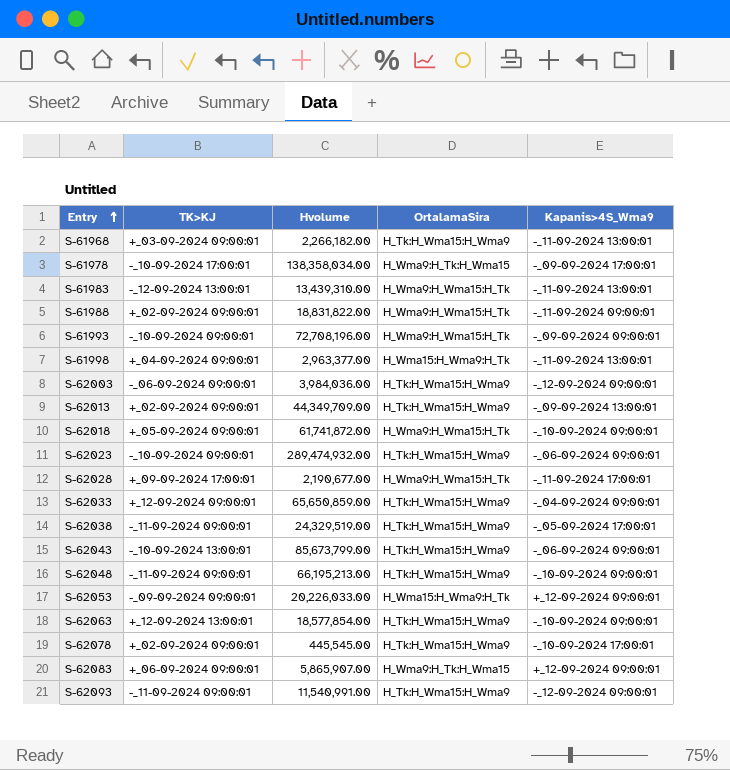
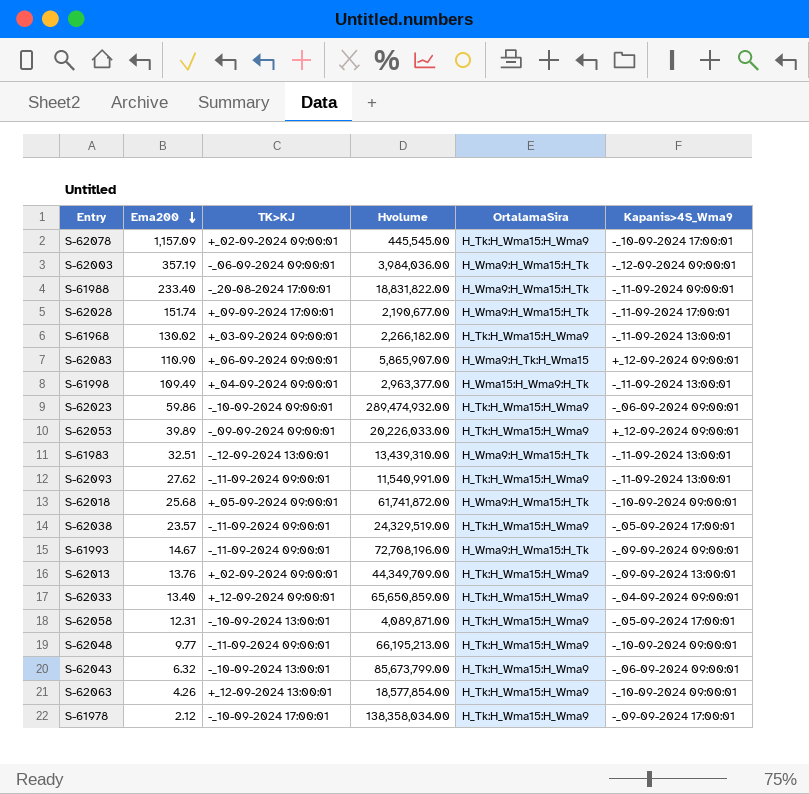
row order: Entry ascending -> Ema200 descending
column Ema200 | position: none -> 2
S-62003 | OrtalamaSira: H_Tk:H_Wma15:H_Wma9 -> H_Wma9:H_Wma15:H_Tk
S-61988 | TK>KJ: +_02-09-2024 09:00:01 -> -_20-08-2024 17:00:01
S-62053 | OrtalamaSira: H_Wma15:H_Wma9:H_Tk -> H_Tk:H_Wma15:H_Wma9
S-62093 | Kapanis>4S_Wma9: -_12-09-2024 09:00:01 -> -_11-09-2024 13:00:01
S-61993 | TK>KJ: -_10-09-2024 09:00:01 -> -_11-09-2024 09:00:01
row S-62058: none -> 12.31 | -_10-09-2024 13:00:01 | 4,089,871.00 | H_Tk:H_Wma15:H_Wma9 | -_05-09-2024 17:00:01
S-61978 | OrtalamaSira: H_Wma9:H_Tk:H_Wma15 -> H_Tk:H_Wma15:H_Wma9

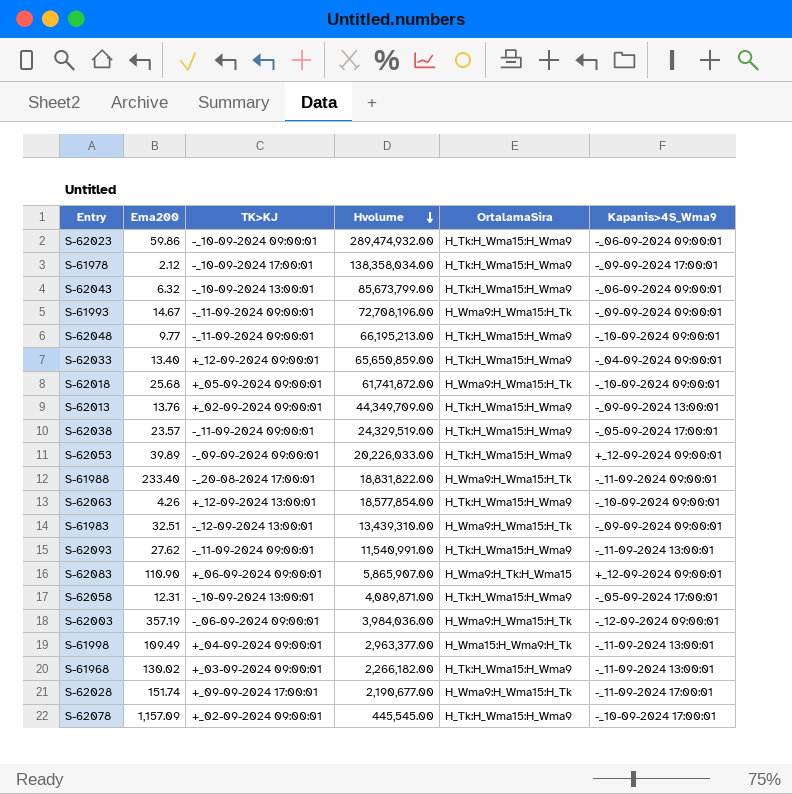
row order: Ema200 descending -> Hvolume descending
S-61983 | Kapanis>4S_Wma9: -_11-09-2024 13:00:01 -> -_09-09-2024 09:00:01

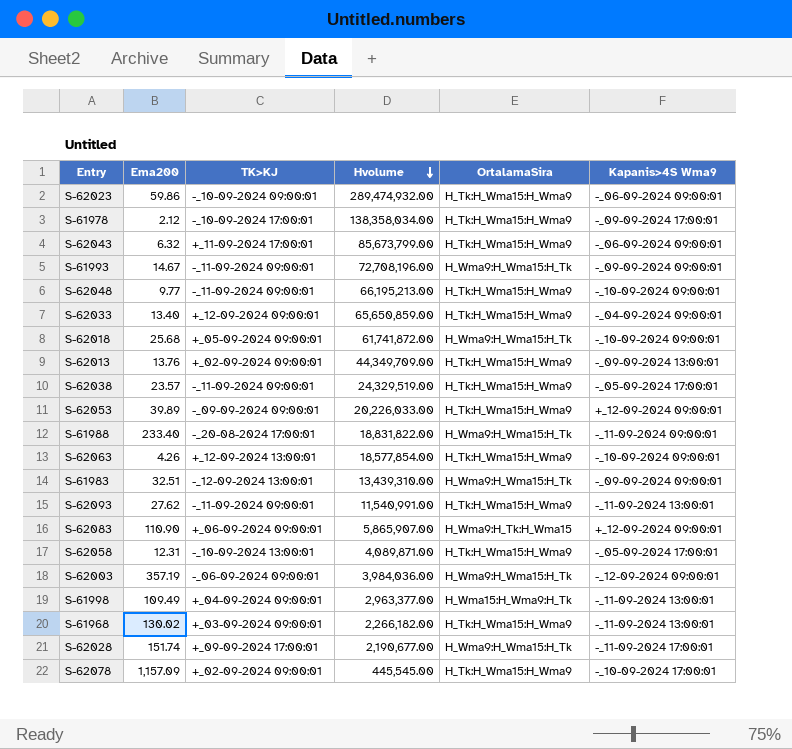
column name: Kapanis>4S_Wma9 -> Kapanis>4S Wma9
S-62043 | TK>KJ: -_10-09-2024 13:00:01 -> +_11-09-2024 17:00:01

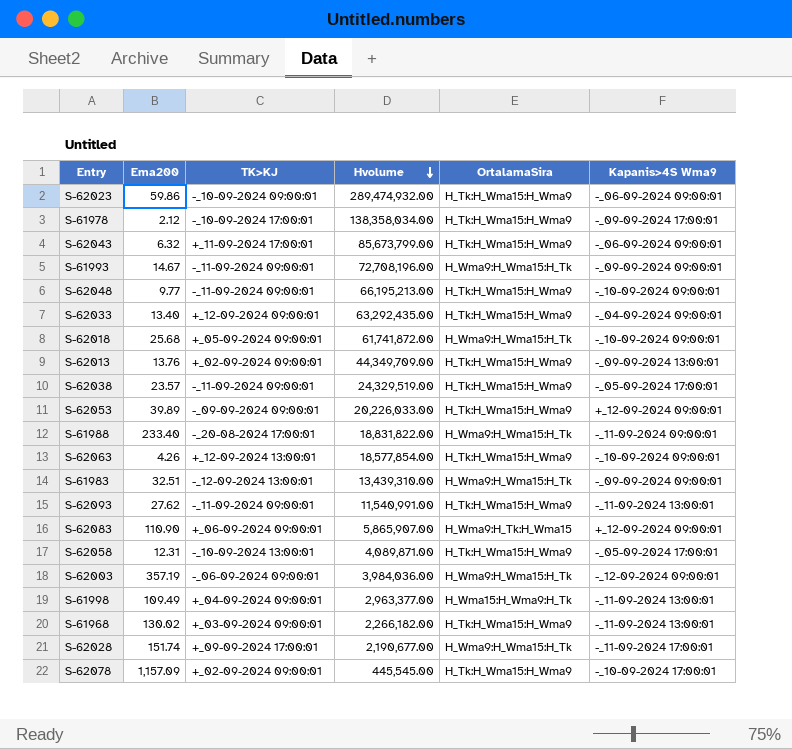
S-62033 | Hvolume: 65,650,859.00 -> 63,292,435.00

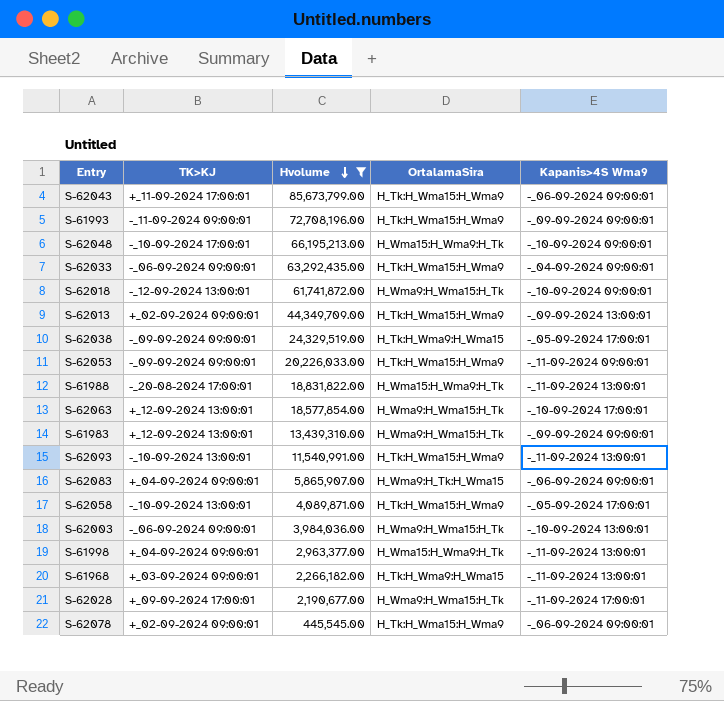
filter: none -> Hvolume <= 85,673,799.00
column Ema200 | position: 2 -> none
S-61993 | OrtalamaSira: H_Wma9:H_Wma15:H_Tk -> H_Tk:H_Wma15:H_Wma9
S-62048 | TK>KJ: -_11-09-2024 09:00:01 -> -_10-09-2024 17:00:01
S-62048 | OrtalamaSira: H_Tk:H_Wma15:H_Wma9 -> H_Wma15:H_Wma9:H_Tk
S-62033 | TK>KJ: +_12-09-2024 09:00:01 -> -_06-09-2024 09:00:01
S-62018 | TK>KJ: +_05-09-2024 09:00:01 -> -_12-09-2024 13:00:01
S-62038 | TK>KJ: -_11-09-2024 09:00:01 -> -_09-09-2024 09:00:01
S-62038 | OrtalamaSira: H_Tk:H_Wma15:H_Wma9 -> H_Tk:H_Wma9:H_Wma15
S-62053 | Kapanis>4S Wma9: +_12-09-2024 09:00:01 -> -_11-09-2024 09:00:01
S-61988 | OrtalamaSira: H_Wma9:H_Wma15:H_Tk -> H_Wma15:H_Wma9:H_Tk
S-61988 | Kapanis>4S Wma9: -_11-09-2024 09:00:01 -> -_11-09-2024 13:00:01
S-62063 | OrtalamaSira: H_Tk:H_Wma15:H_Wma9 -> H_Wma9:H_Wma15:H_Tk
S-62063 | Kapanis>4S Wma9: -_10-09-2024 09:00:01 -> -_10-09-2024 17:00:01
S-61983 | TK>KJ: -_12-09-2024 13:00:01 -> +_12-09-2024 13:00:01
S-62093 | TK>KJ: -_11-09-2024 09:00:01 -> -_10-09-2024 13:00:01
S-62083 | TK>KJ: +_06-09-2024 09:00:01 -> +_04-09-2024 09:00:01
S-62083 | Kapanis>4S Wma9: +_12-09-2024 09:00:01 -> -_06-09-2024 09:00:01
S-62003 | Kapanis>4S Wma9: -_12-09-2024 09:00:01 -> -_10-09-2024 13:00:01
S-61968 | OrtalamaSira: H_Tk:H_Wma15:H_Wma9 -> H_Tk:H_Wma9:H_Wma15
S-62078 | Kapanis>4S Wma9: -_10-09-2024 17:00:01 -> -_06-09-2024 09:00:01

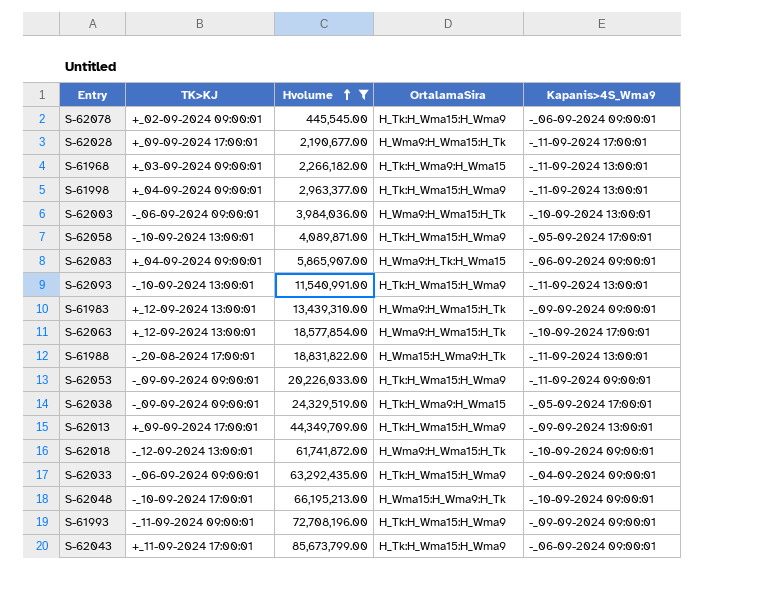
row order: Hvolume descending -> Hvolume ascending
column name: Kapanis>4S Wma9 -> Kapanis>4S_Wma9
S-61998 | OrtalamaSira: H_Wma15:H_Wma9:H_Tk -> H_Tk:H_Wma15:H_Wma9
S-62013 | TK>KJ: +_02-09-2024 09:00:01 -> +_09-09-2024 17:00:01

